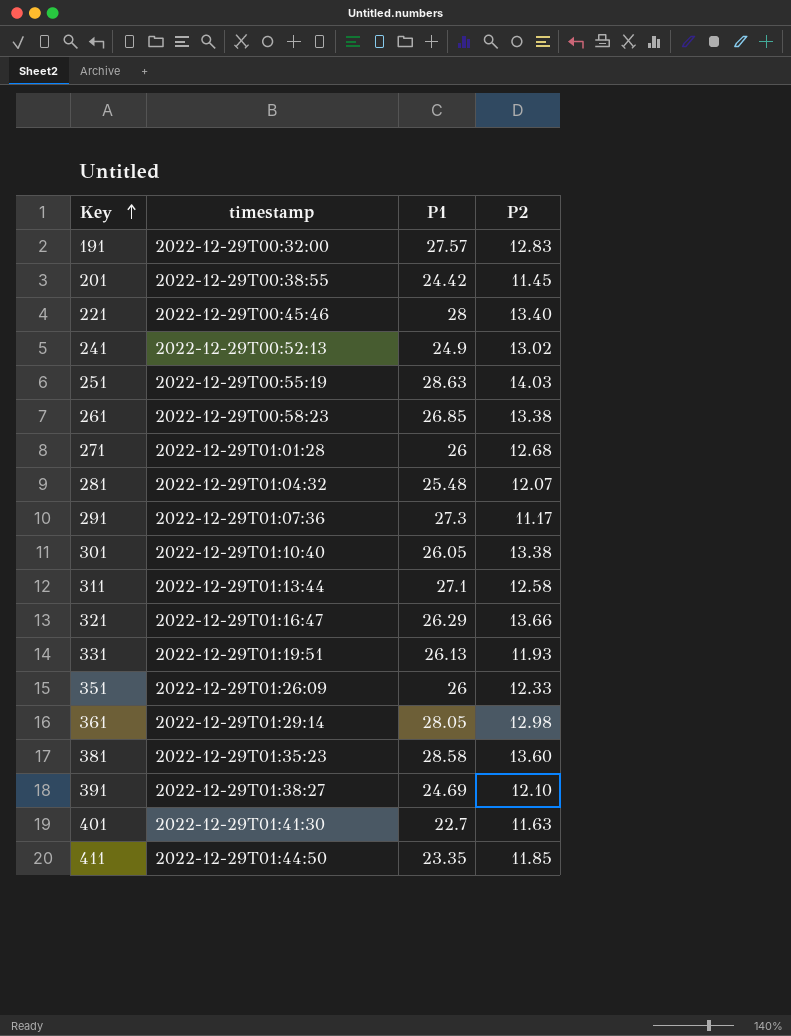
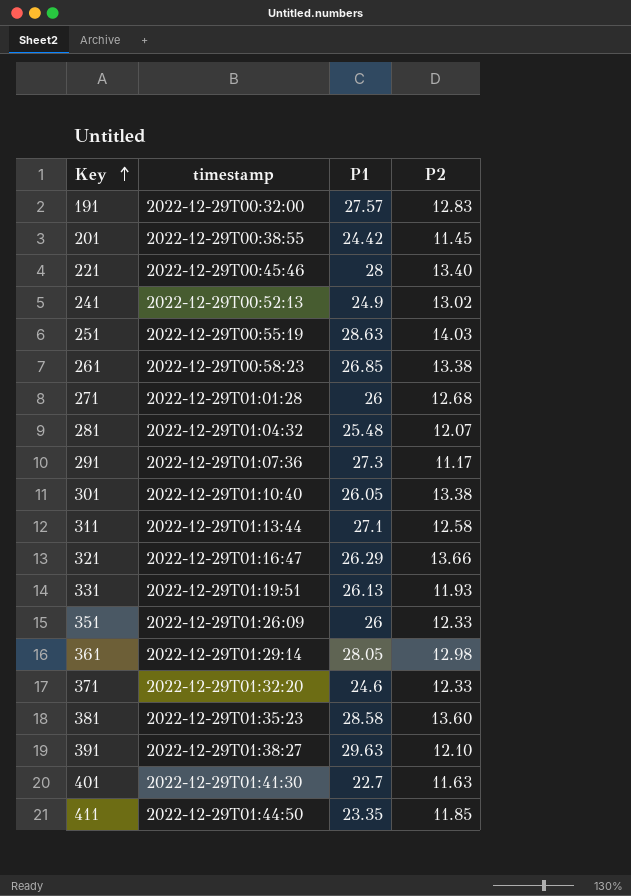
row 371: none -> 2022-12-29T01:32:20 | 24.6 | 12.33
391 | P1: 24.69 -> 29.63

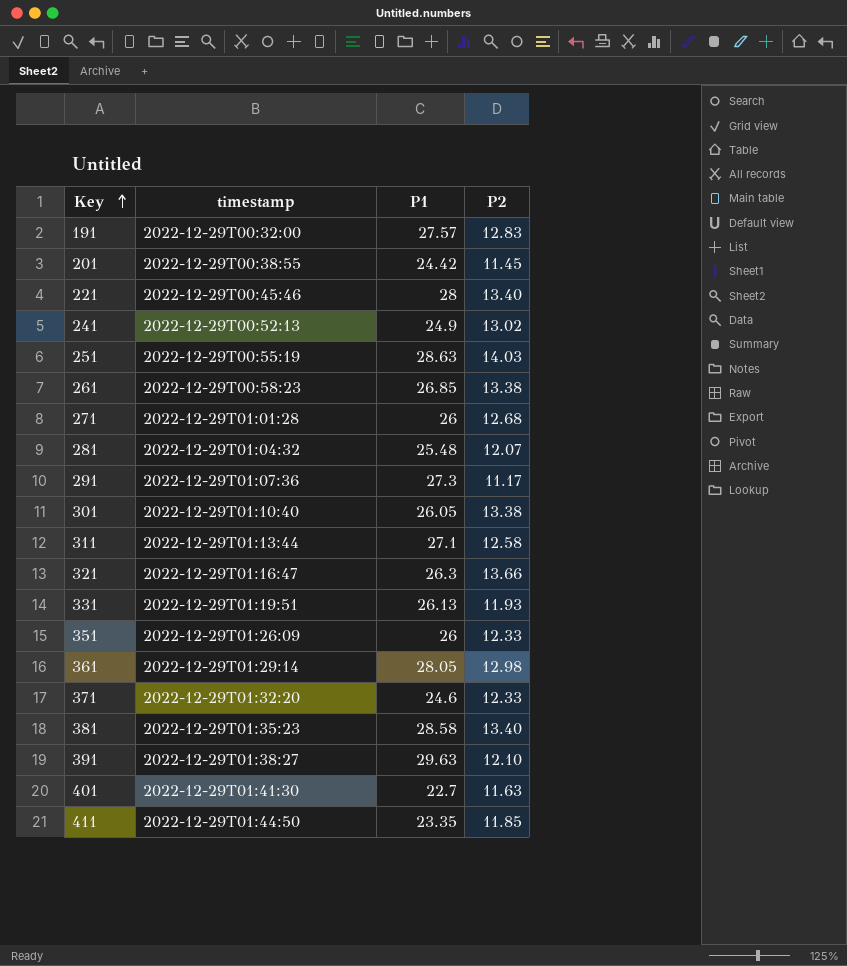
321 | P1: 26.29 -> 26.3
381 | P2: 13.60 -> 13.40

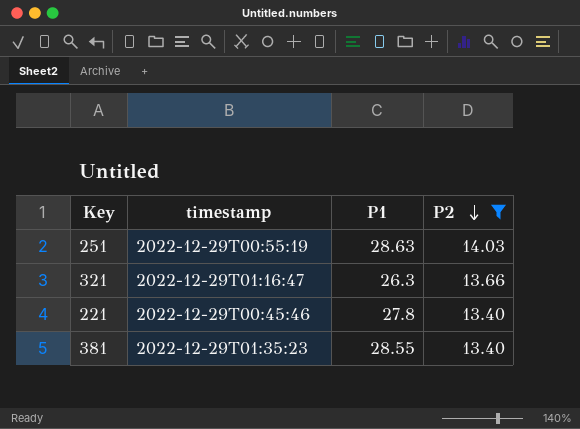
filter: none -> P2 >= 13.40
row order: Key ascending -> P2 descending
221 | P1: 28 -> 27.8
381 | P1: 28.58 -> 28.55

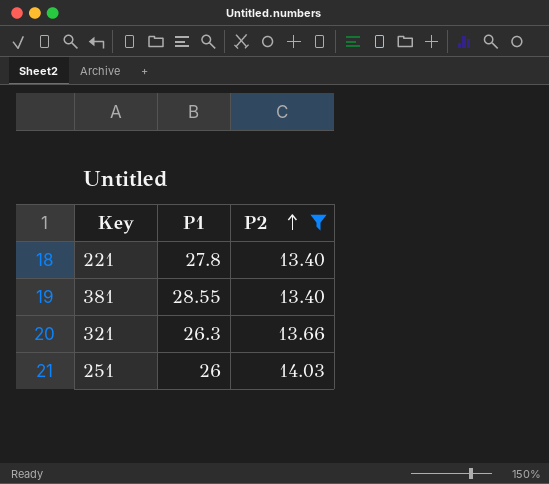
row order: P2 descending -> P2 ascending
column timestamp | position: 2 -> none
251 | P1: 28.63 -> 26

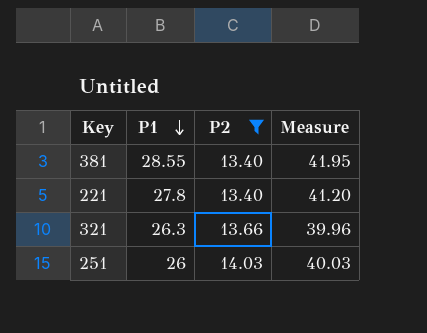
row order: P2 ascending -> P1 descending
column Measure | formula: none -> [P1] + [P2]

